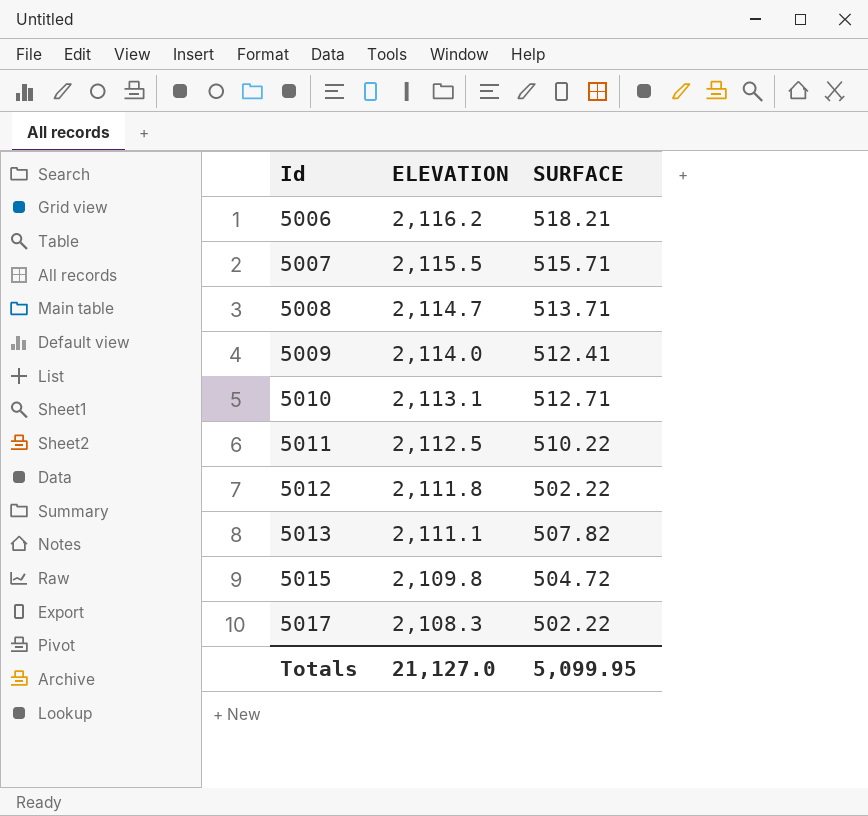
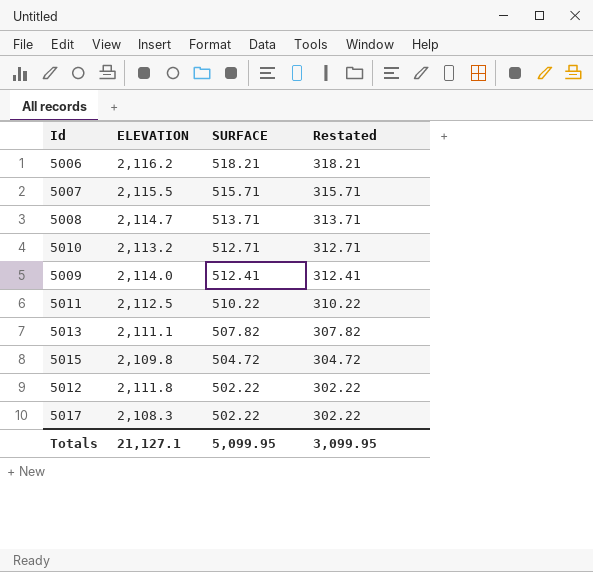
row order: Id ascending -> SURFACE descending
column Restated | formula: none -> [SURFACE] - 200
5010 | ELEVATION: 2,113.1 -> 2,113.2
Totals | ELEVATION: 21,127.0 -> 21,127.1

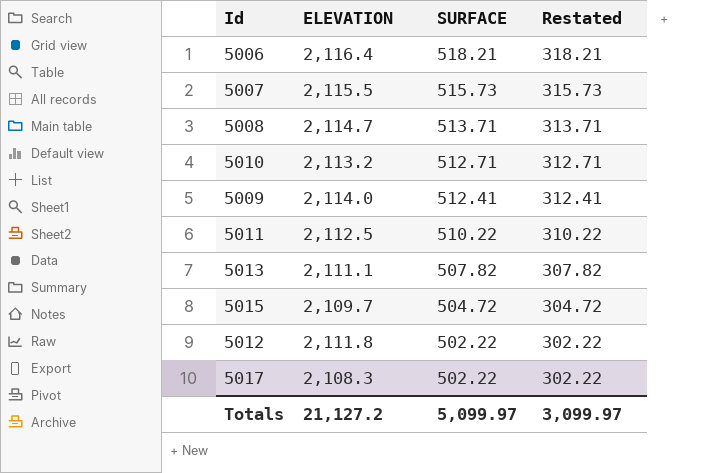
5006 | ELEVATION: 2,116.2 -> 2,116.4
5007 | SURFACE: 515.71 -> 515.73
5007 | Restated: 315.71 -> 315.73
5015 | ELEVATION: 2,109.8 -> 2,109.7
Totals | ELEVATION: 21,127.1 -> 21,127.2
Totals | SURFACE: 5,099.95 -> 5,099.97
Totals | Restated: 3,099.95 -> 3,099.97

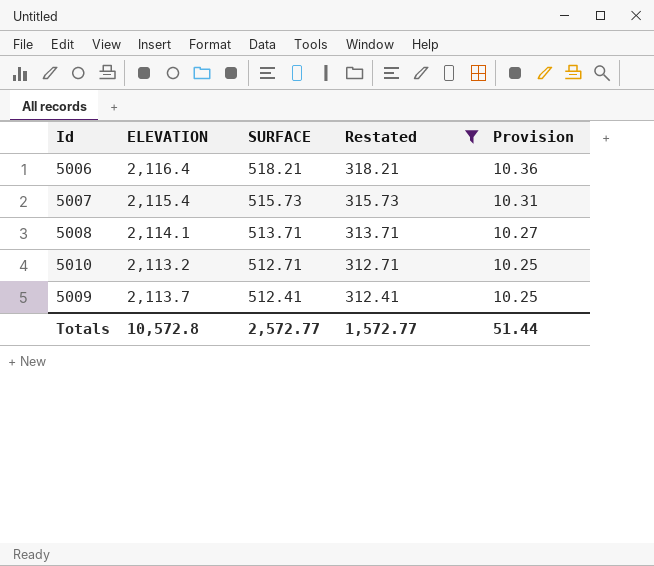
filter: none -> Restated >= 312.41
column Provision | formula: none -> [SURFACE] * 0.02
5007 | ELEVATION: 2,115.5 -> 2,115.4
5008 | ELEVATION: 2,114.7 -> 2,114.1
5009 | ELEVATION: 2,114.0 -> 2,113.7
Totals | ELEVATION: 21,127.2 -> 10,572.8
Totals | SURFACE: 5,099.97 -> 2,572.77
Totals | Restated: 3,099.97 -> 1,572.77

